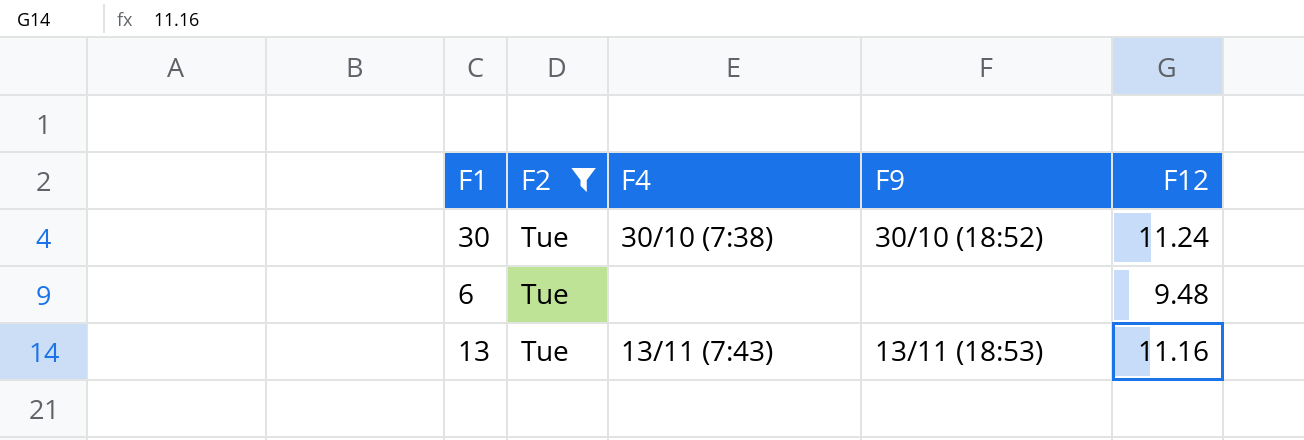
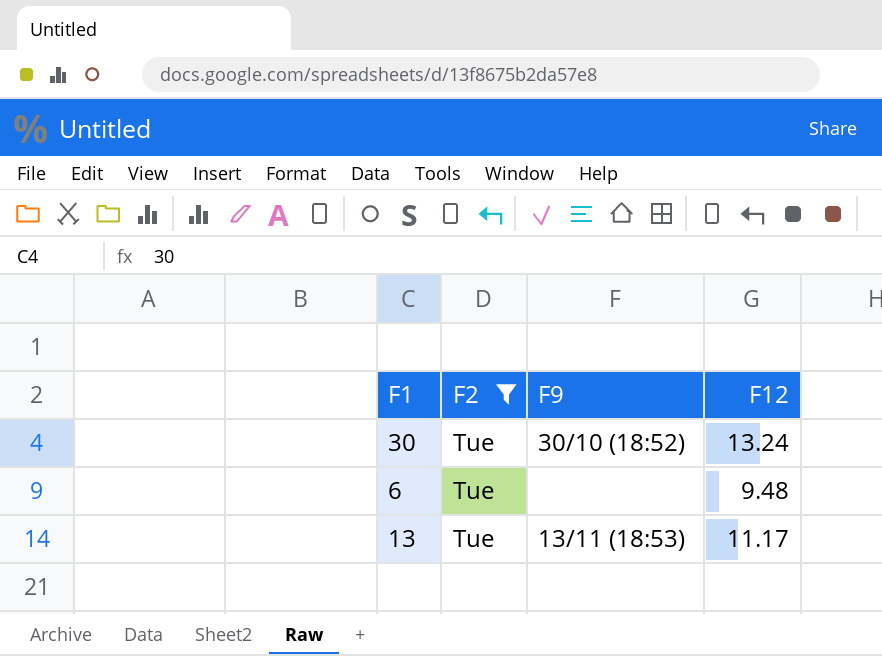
column F4 | position: 3 -> none
30 | F12: 11.24 -> 13.24
13 | F12: 11.16 -> 11.17

